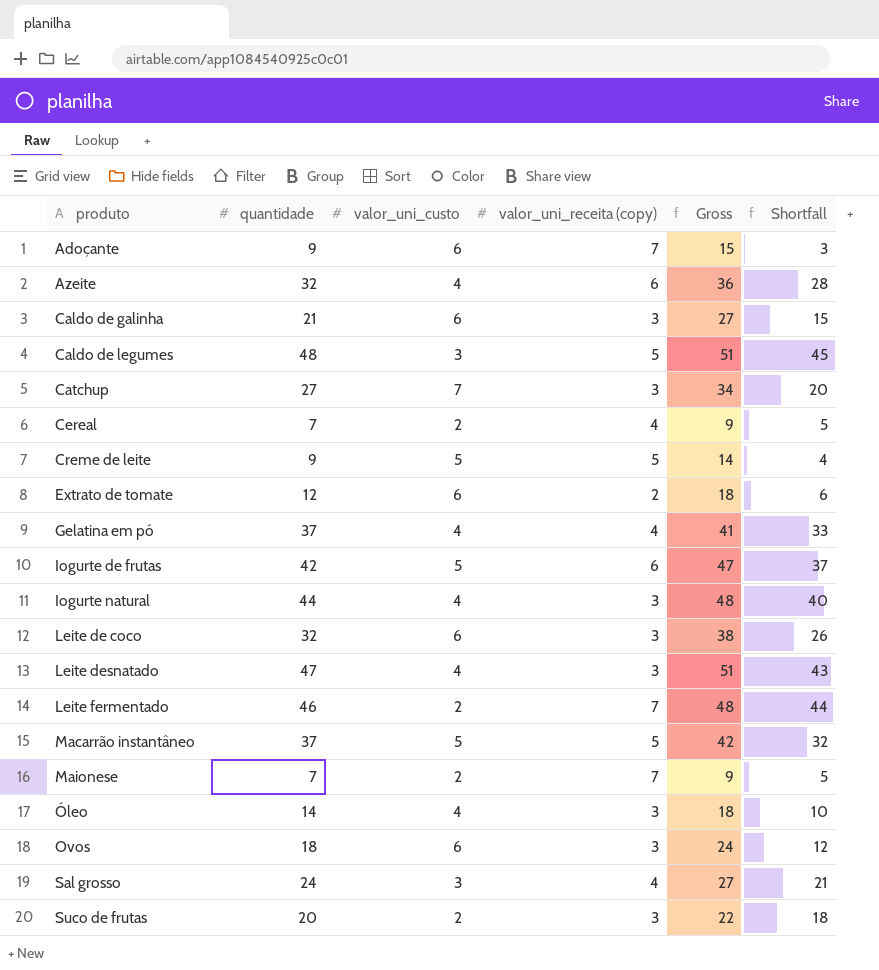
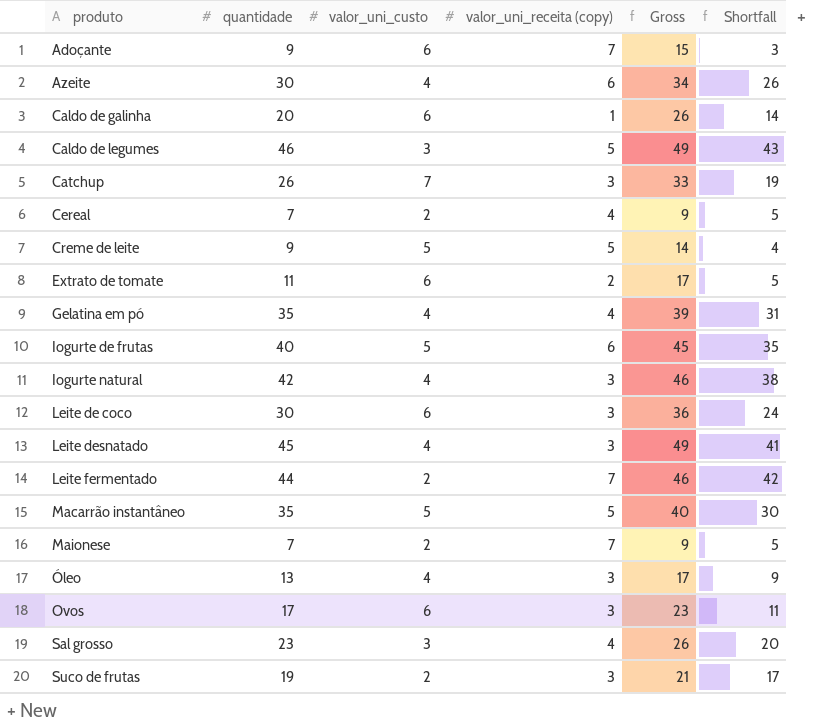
Azeite | quantidade: 32 -> 30
Azeite | Gross: 36 -> 34
Azeite | Shortfall: 28 -> 26
Caldo de galinha | quantidade: 21 -> 20
Caldo de galinha | valor_uni_receita (copy): 3 -> 1
Caldo de galinha | Gross: 27 -> 26
Caldo de galinha | Shortfall: 15 -> 14
Caldo de legumes | quantidade: 48 -> 46
Caldo de legumes | Gross: 51 -> 49
Caldo de legumes | Shortfall: 45 -> 43
Catchup | quantidade: 27 -> 26
Catchup | Gross: 34 -> 33
Catchup | Shortfall: 20 -> 19
Extrato de tomate | quantidade: 12 -> 11
Extrato de tomate | Gross: 18 -> 17
Extrato de tomate | Shortfall: 6 -> 5
Gelatina em pó | quantidade: 37 -> 35
Gelatina em pó | Gross: 41 -> 39
Gelatina em pó | Shortfall: 33 -> 31
Iogurte de frutas | quantidade: 42 -> 40
Iogurte de frutas | Gross: 47 -> 45
Iogurte de frutas | Shortfall: 37 -> 35
Iogurte natural | quantidade: 44 -> 42
Iogurte natural | Gross: 48 -> 46
Iogurte natural | Shortfall: 40 -> 38
Leite de coco | quantidade: 32 -> 30
Leite de coco | Gross: 38 -> 36
Leite de coco | Shortfall: 26 -> 24
Leite desnatado | quantidade: 47 -> 45
Leite desnatado | Gross: 51 -> 49
Leite desnatado | Shortfall: 43 -> 41
Leite fermentado | quantidade: 46 -> 44
Leite fermentado | Gross: 48 -> 46
Leite fermentado | Shortfall: 44 -> 42
Macarrão instantâneo | quantidade: 37 -> 35
Macarrão instantâneo | Gross: 42 -> 40
Macarrão instantâneo | Shortfall: 32 -> 30
Óleo | quantidade: 14 -> 13
Óleo | Gross: 18 -> 17
Óleo | Shortfall: 10 -> 9
Ovos | quantidade: 18 -> 17
Ovos | Gross: 24 -> 23
Ovos | Shortfall: 12 -> 11
Sal grosso | quantidade: 24 -> 23
Sal grosso | Gross: 27 -> 26
Sal grosso | Shortfall: 21 -> 20
Suco de frutas | quantidade: 20 -> 19
Suco de frutas | Gross: 22 -> 21
Suco de frutas | Shortfall: 18 -> 17

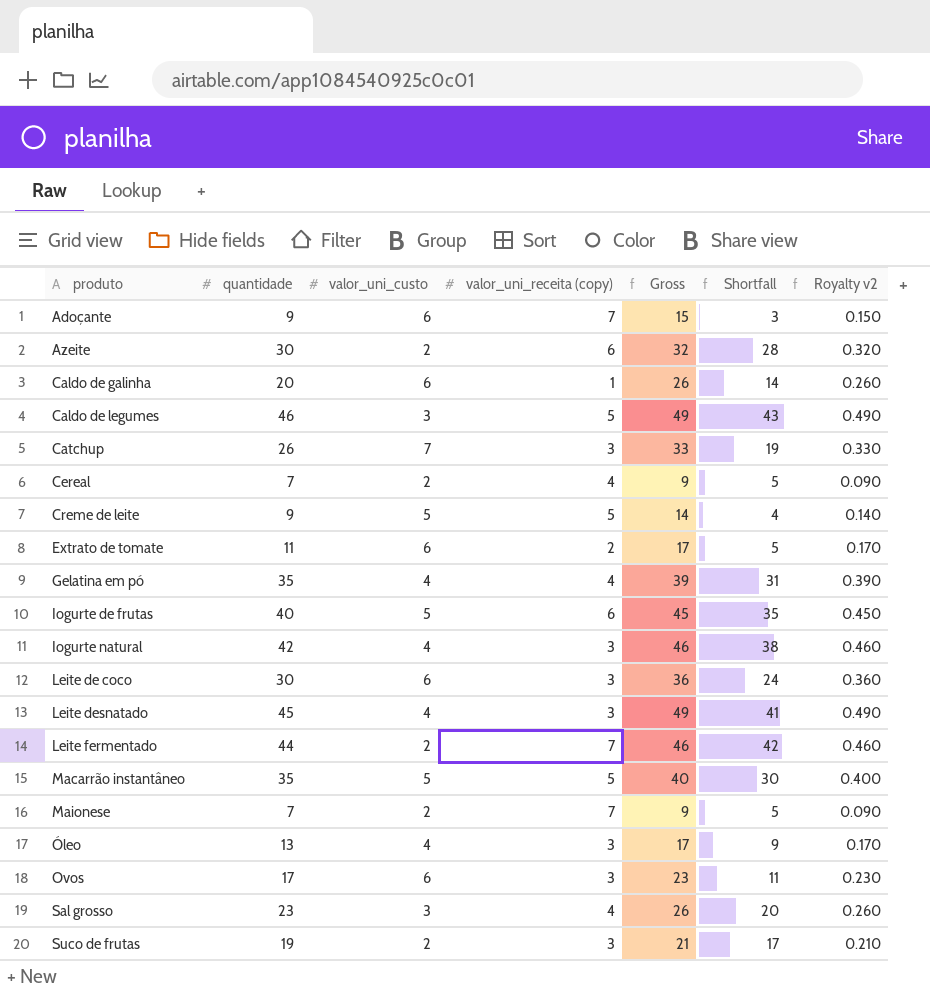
column Royalty v2 | formula: none -> [Gross] * 0.01
Azeite | valor_uni_custo: 4 -> 2
Azeite | Gross: 34 -> 32
Azeite | Shortfall: 26 -> 28

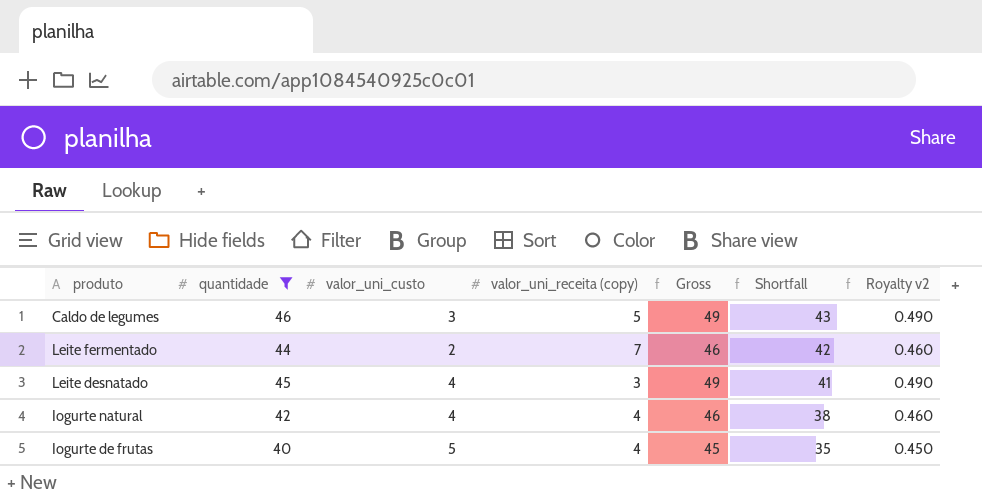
filter: none -> quantidade >= 40
row order: produto ascending -> Shortfall descending
Iogurte natural | valor_uni_receita (copy): 3 -> 4
Iogurte de frutas | valor_uni_receita (copy): 6 -> 4

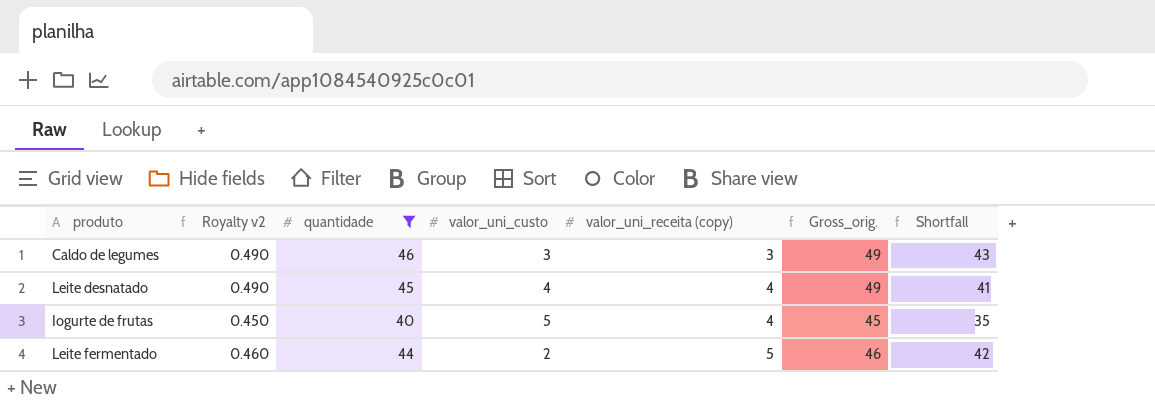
row order: Shortfall descending -> valor_uni_receita (copy) ascending
column Royalty v2 | position: 7 -> 2
column name: Gross -> Gross_orig.
row Iogurte natural: 42 | 4 | 4 | 46 | 38 | 0.460 -> none
Caldo de legumes | valor_uni_receita (copy): 5 -> 3
Leite desnatado | valor_uni_receita (copy): 3 -> 4
Leite fermentado | valor_uni_receita (copy): 7 -> 5

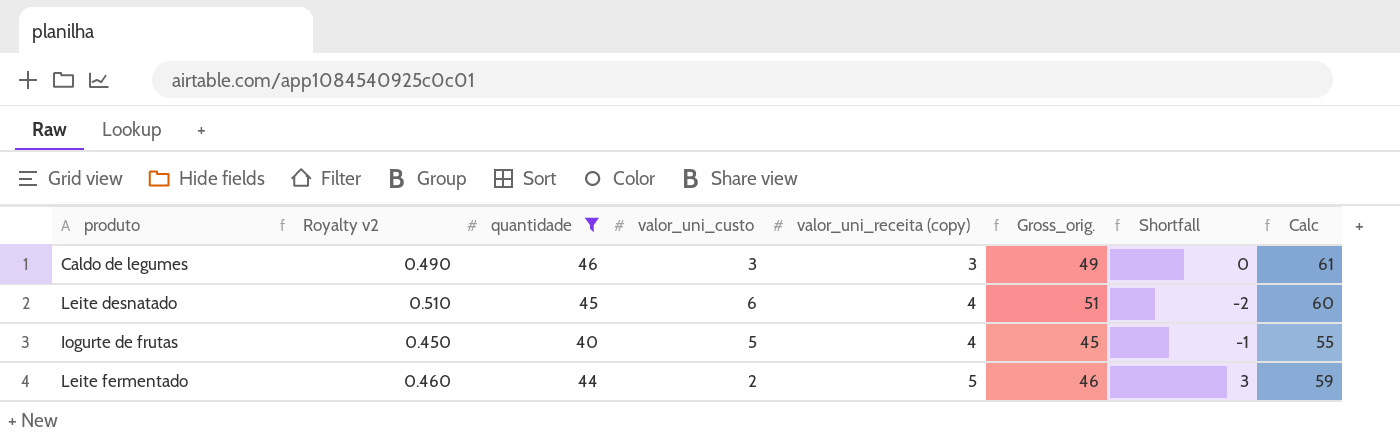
column Shortfall | formula: [quantidade] - [valor_uni_custo] -> [valor_uni_receita (copy)] - [valor_uni_custo]
column Calc | formula: none -> [quantidade] + 15
Leite desnatado | Royalty v2: 0.490 -> 0.510
Leite desnatado | valor_uni_custo: 4 -> 6
Leite desnatado | Gross_orig.: 49 -> 51

